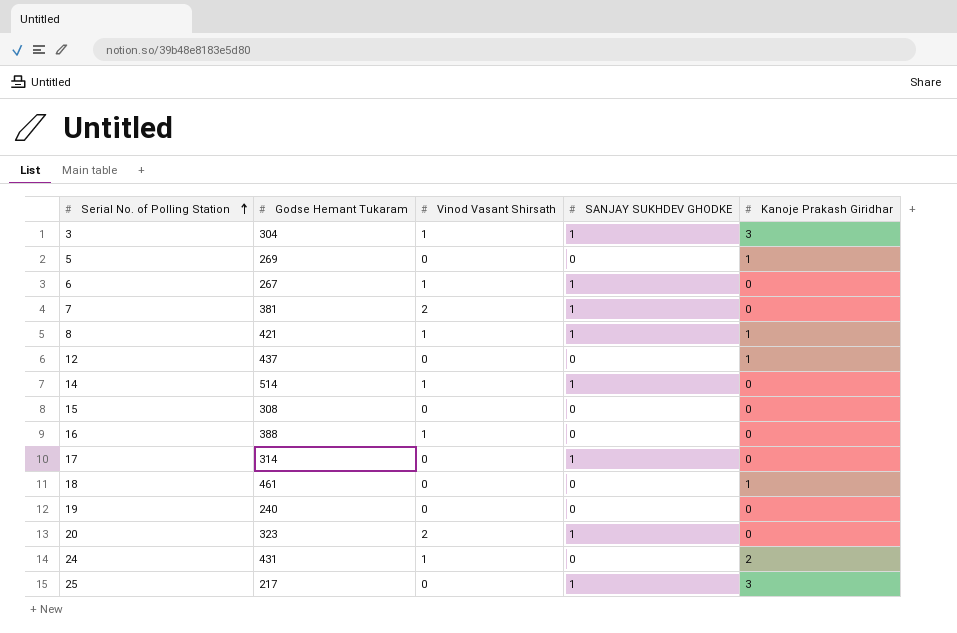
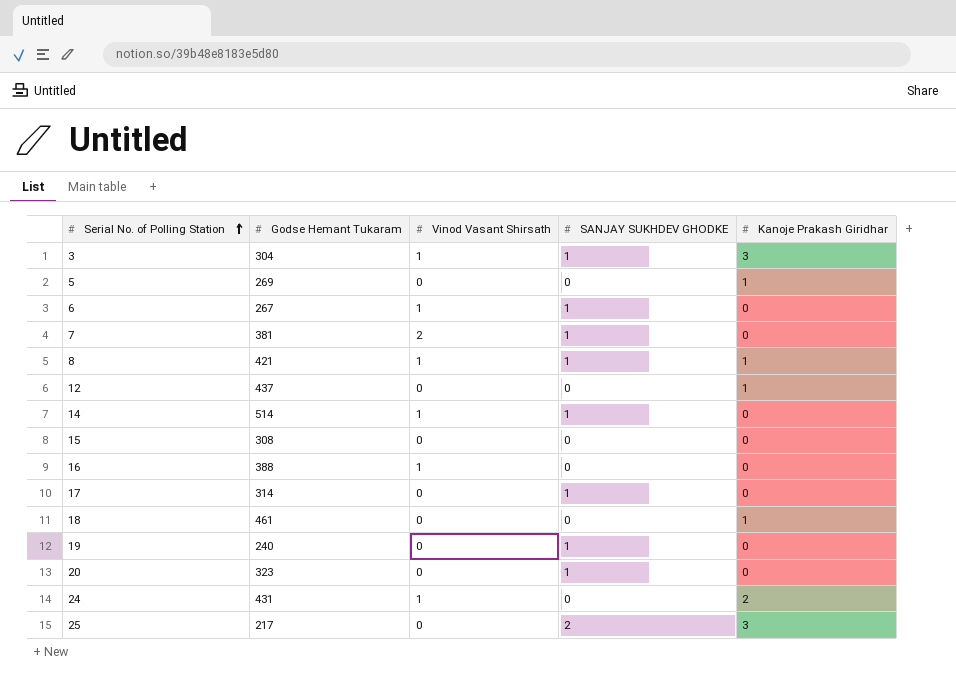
19 | SANJAY SUKHDEV GHODKE: 0 -> 1
20 | Vinod Vasant Shirsath: 2 -> 0
25 | SANJAY SUKHDEV GHODKE: 1 -> 2

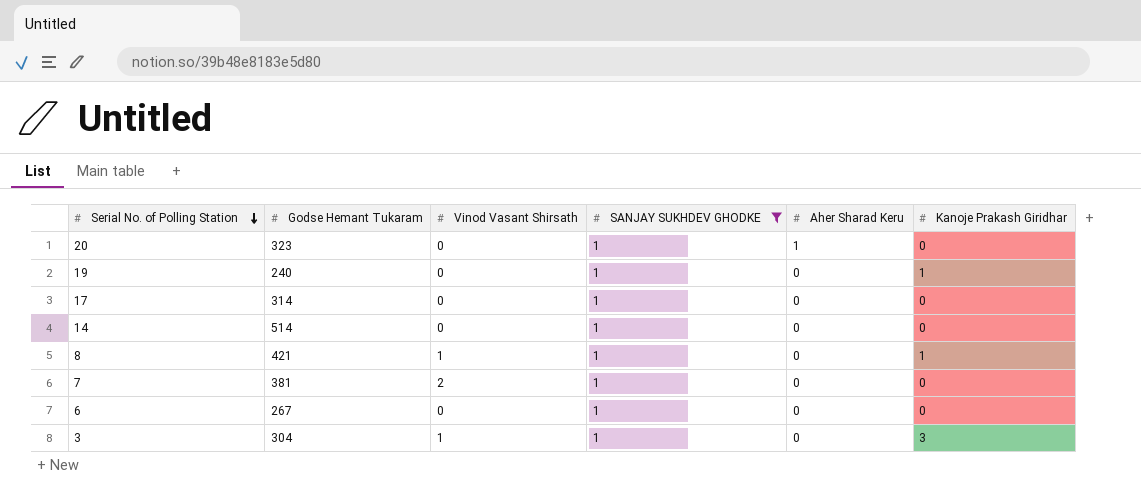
filter: none -> SANJAY SUKHDEV GHODKE = 1
row order: Serial No. of Polling Station ascending -> Serial No. of Polling Station descending
column Aher Sharad Keru | position: none -> 5
19 | Kanoje Prakash Giridhar: 0 -> 1
14 | Vinod Vasant Shirsath: 1 -> 0
6 | Vinod Vasant Shirsath: 1 -> 0

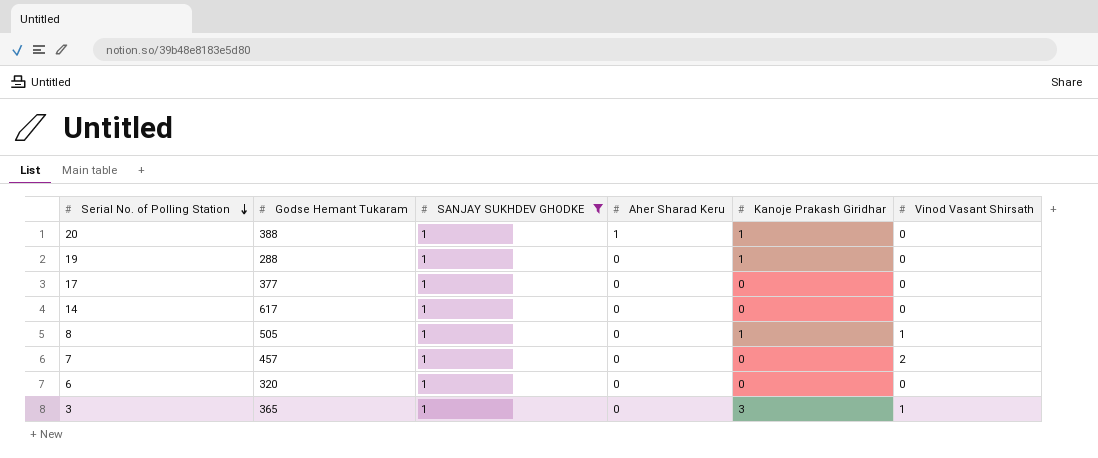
column Vinod Vasant Shirsath | position: 3 -> 6
20 | Godse Hemant Tukaram: 323 -> 388
20 | Kanoje Prakash Giridhar: 0 -> 1
19 | Godse Hemant Tukaram: 240 -> 288
17 | Godse Hemant Tukaram: 314 -> 377
14 | Godse Hemant Tukaram: 514 -> 617
8 | Godse Hemant Tukaram: 421 -> 505
7 | Godse Hemant Tukaram: 381 -> 457
6 | Godse Hemant Tukaram: 267 -> 320
3 | Godse Hemant Tukaram: 304 -> 365

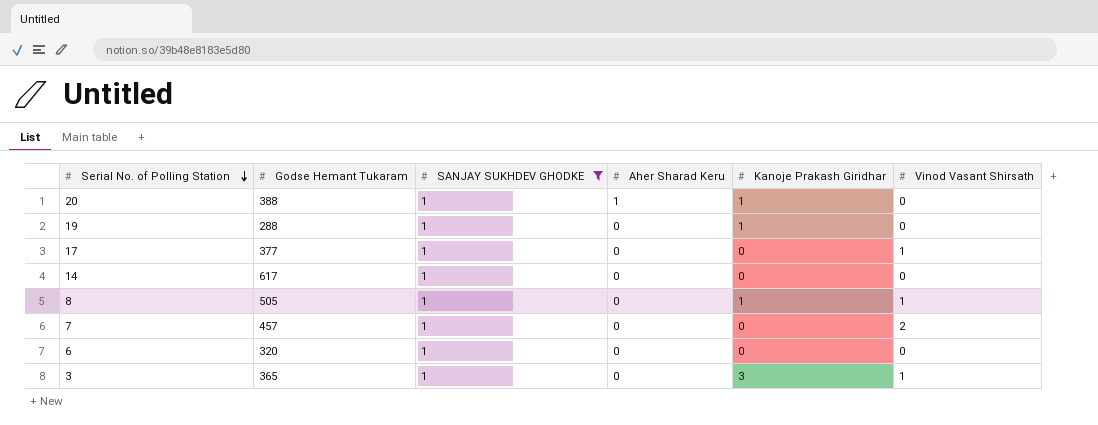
17 | Vinod Vasant Shirsath: 0 -> 1

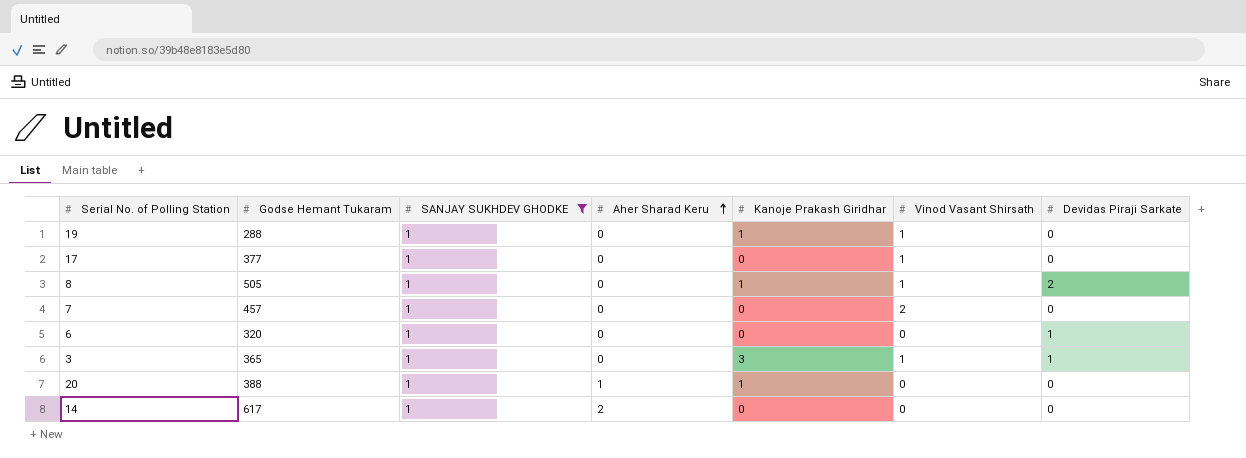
row order: Serial No. of Polling Station descending -> Aher Sharad Keru ascending
column Devidas Piraji Sarkate | position: none -> 7
19 | Vinod Vasant Shirsath: 0 -> 1
14 | Aher Sharad Keru: 0 -> 2

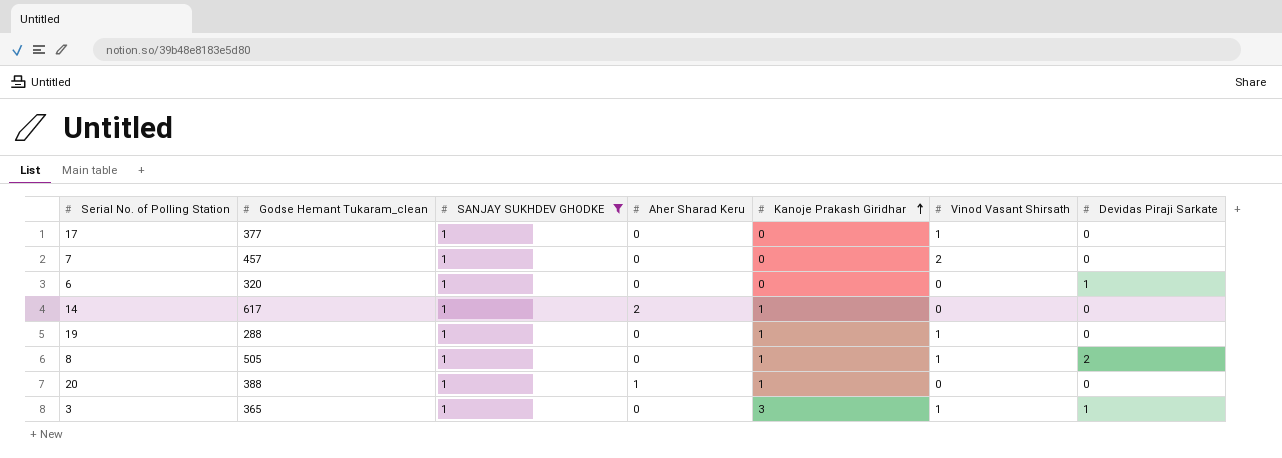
row order: Aher Sharad Keru ascending -> Kanoje Prakash Giridhar ascending
column name: Godse Hemant Tukaram -> Godse Hemant Tukaram_clean
14 | Kanoje Prakash Giridhar: 0 -> 1

